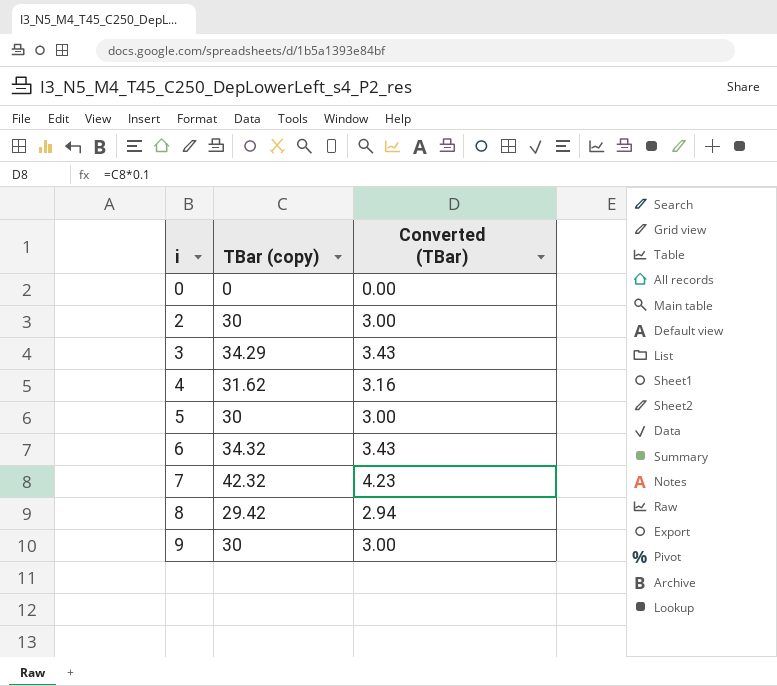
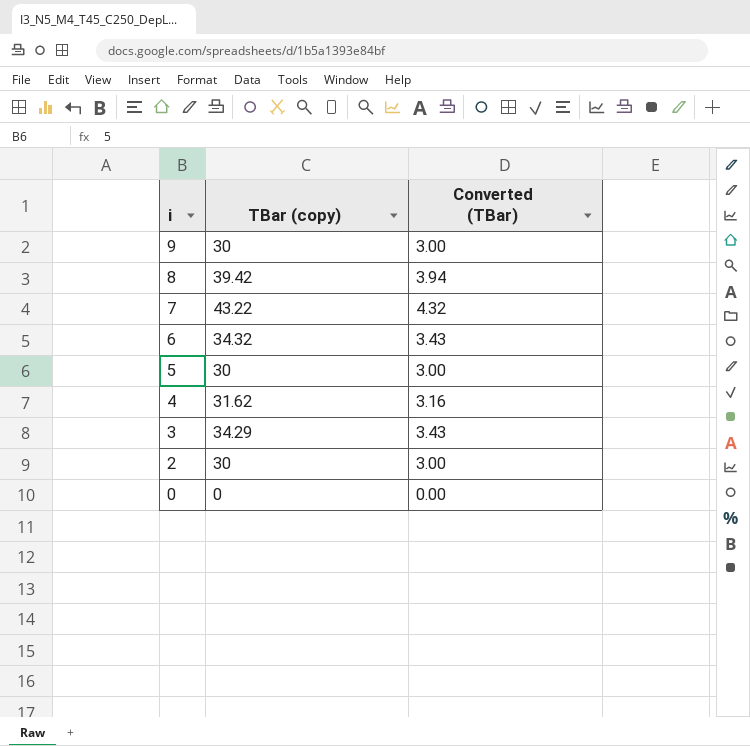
row order: i ascending -> i descending
8 | TBar (copy): 29.42 -> 39.42
8 | Converted (TBar): 2.94 -> 3.94
7 | TBar (copy): 42.32 -> 43.22
7 | Converted (TBar): 4.23 -> 4.32

